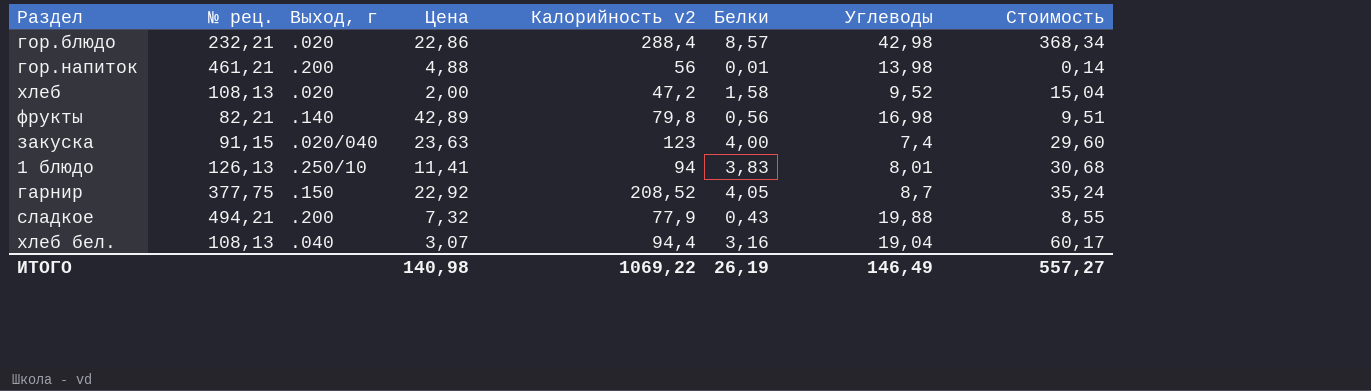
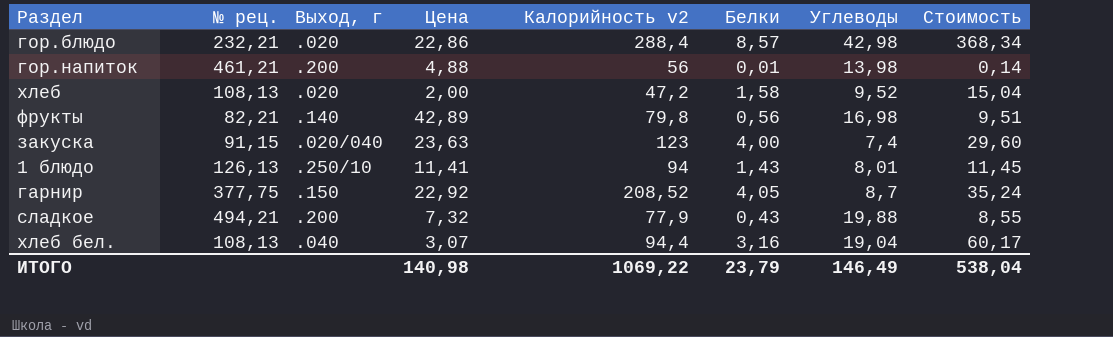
1 блюдо | Белки: 3,83 -> 1,43
1 блюдо | Стоимость: 30,68 -> 11,45
ИТОГО | Белки: 26,19 -> 23,79
ИТОГО | Стоимость: 557,27 -> 538,04

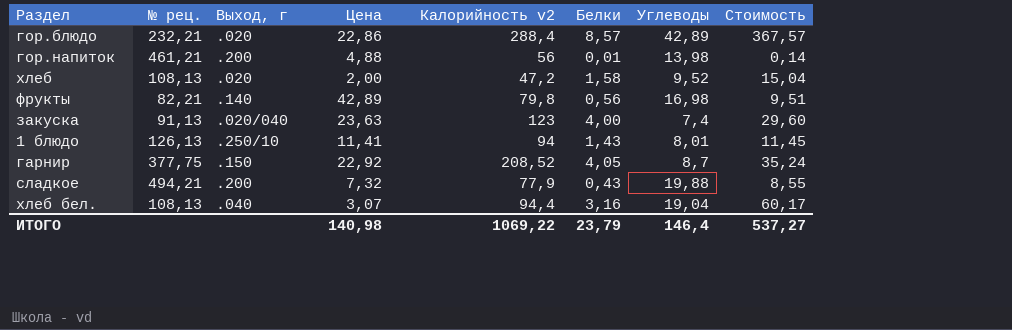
гор.блюдо | Углеводы: 42,98 -> 42,89
гор.блюдо | Стоимость: 368,34 -> 367,57
закуска | № рец.: 91,15 -> 91,13
ИТОГО | Углеводы: 146,49 -> 146,4
ИТОГО | Стоимость: 538,04 -> 537,27

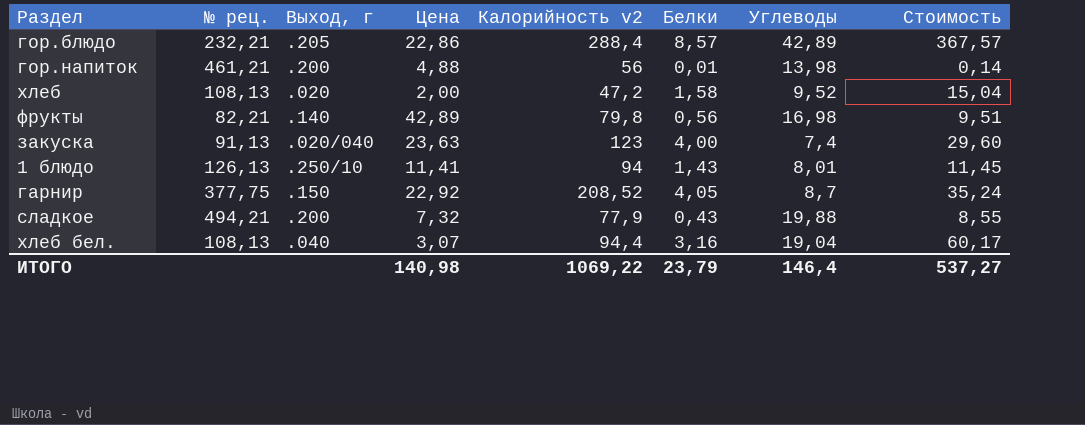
гор.блюдо | Выход, г: .020 -> .205

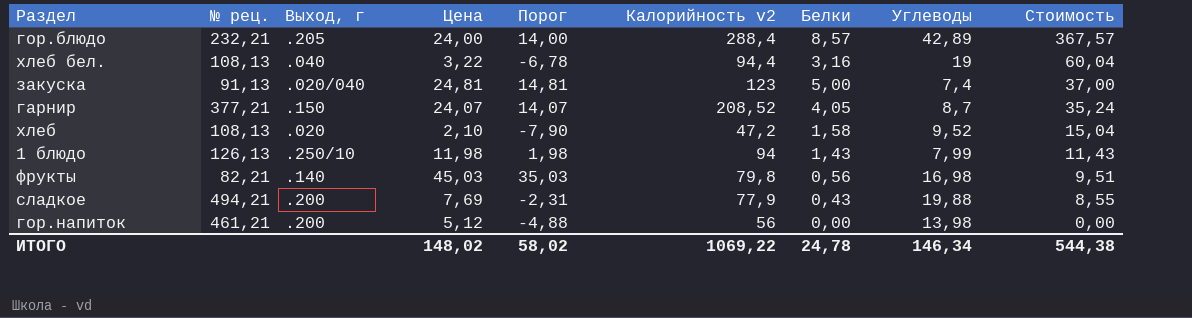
row order: none -> Стоимость descending
column Порог | formula: none -> [Цена] - 10
гор.блюдо | Цена: 22,86 -> 24,00
хлеб бел. | Цена: 3,07 -> 3,22
хлеб бел. | Углеводы: 19,04 -> 19
хлеб бел. | Стоимость: 60,17 -> 60,04
закуска | Цена: 23,63 -> 24,81
закуска | Белки: 4,00 -> 5,00
закуска | Стоимость: 29,60 -> 37,00
гарнир | № рец.: 377,75 -> 377,21
гарнир | Цена: 22,92 -> 24,07
хлеб | Цена: 2,00 -> 2,10
1 блюдо | Цена: 11,41 -> 11,98
1 блюдо | Углеводы: 8,01 -> 7,99
1 блюдо | Стоимость: 11,45 -> 11,43
фрукты | Цена: 42,89 -> 45,03
сладкое | Цена: 7,32 -> 7,69
гор.напиток | Цена: 4,88 -> 5,12
гор.напиток | Белки: 0,01 -> 0,00
гор.напиток | Стоимость: 0,14 -> 0,00
ИТОГО | Цена: 140,98 -> 148,02
ИТОГО | Белки: 23,79 -> 24,78
ИТОГО | Углеводы: 146,4 -> 146,34
ИТОГО | Стоимость: 537,27 -> 544,38

